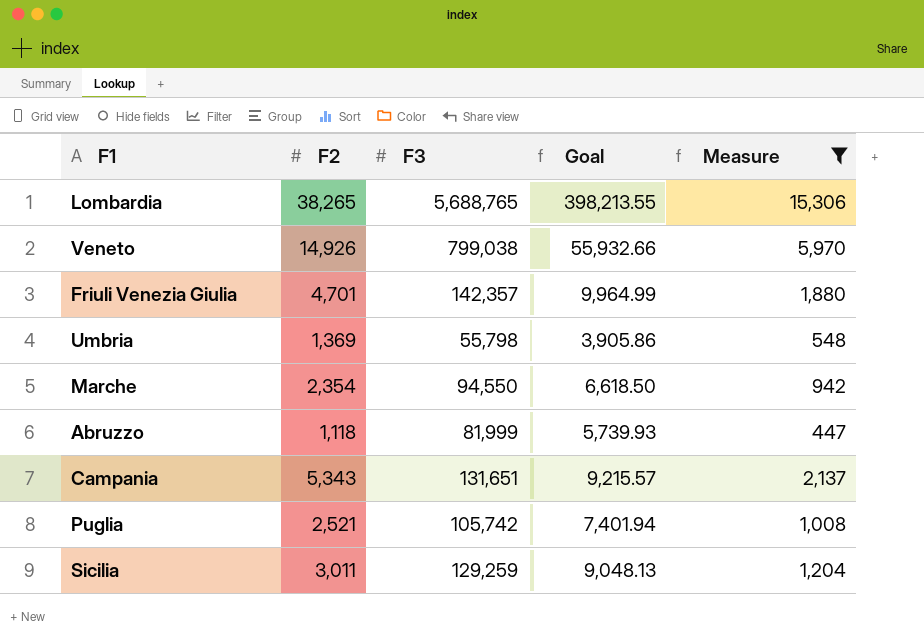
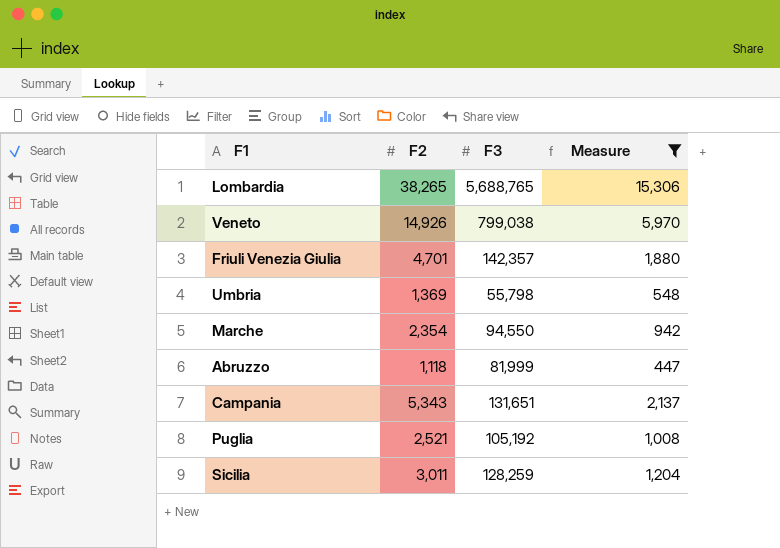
column Goal | formula: [F3] * 0.07 -> none
Puglia | F3: 105,742 -> 105,192
Sicilia | F3: 129,259 -> 128,259

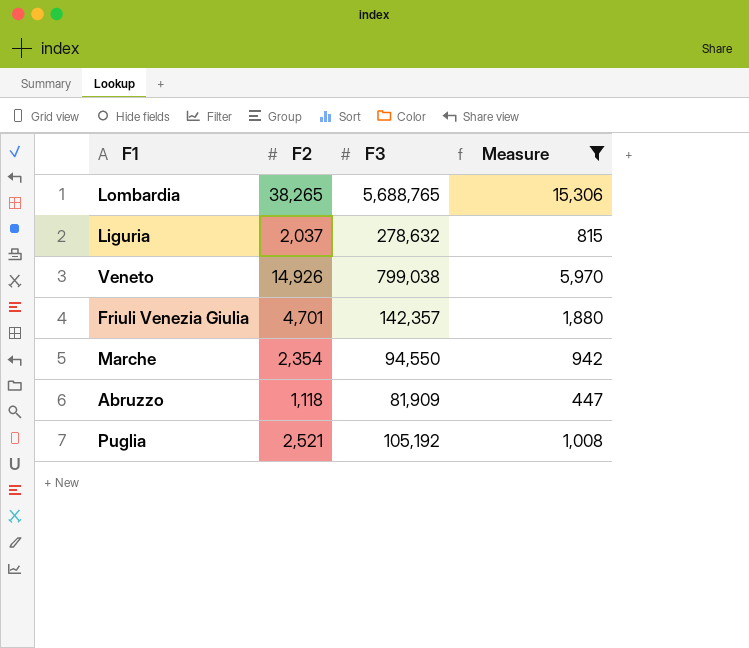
row Umbria: 1,369 | 55,798 | 548 -> none
row Campania: 5,343 | 131,651 | 2,137 -> none
row Sicilia: 3,011 | 128,259 | 1,204 -> none
row Liguria: none -> 2,037 | 278,632 | 815
Abruzzo | F3: 81,999 -> 81,909

